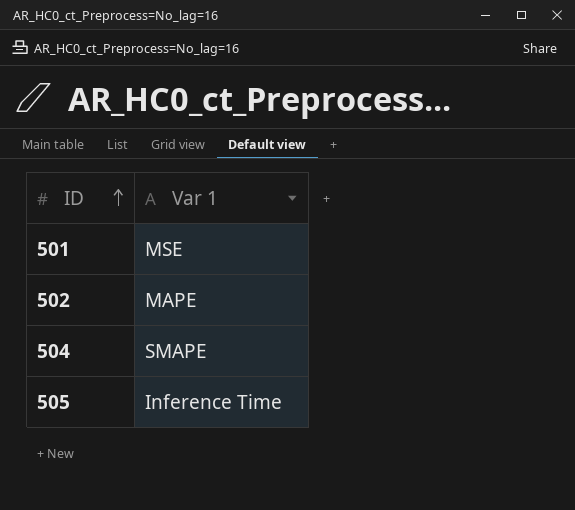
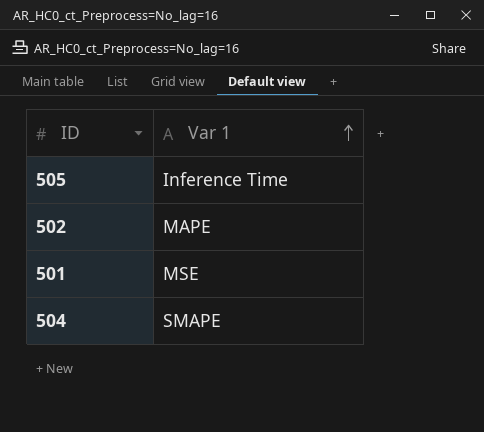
row order: ID ascending -> Var 1 ascending

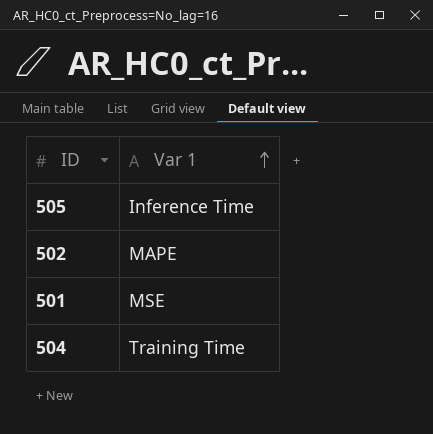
504 | Var 1: SMAPE -> Training Time

